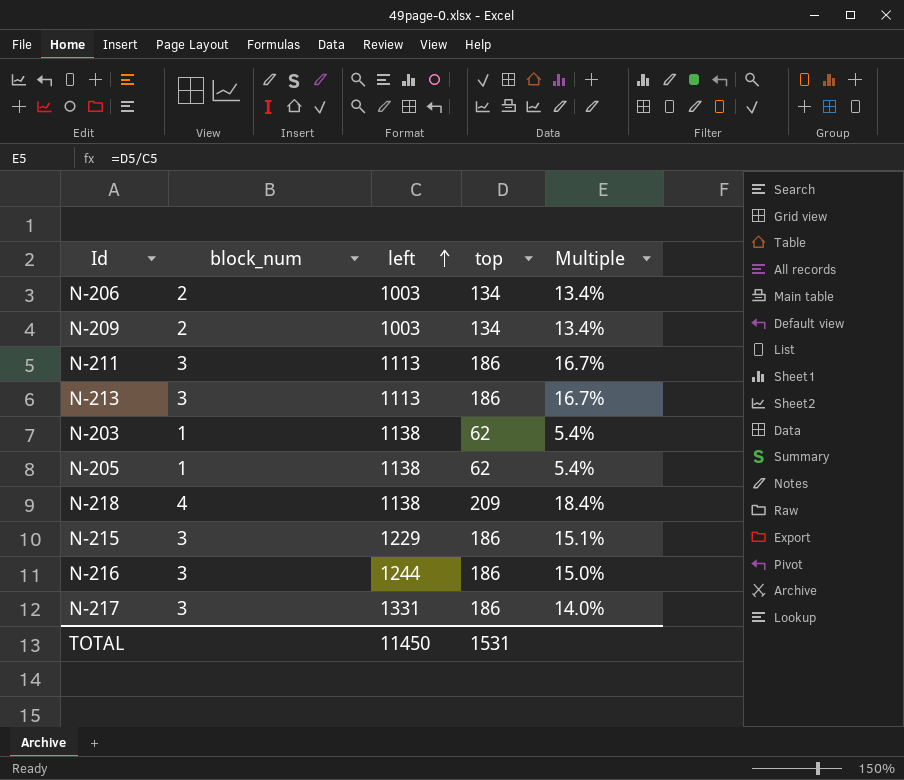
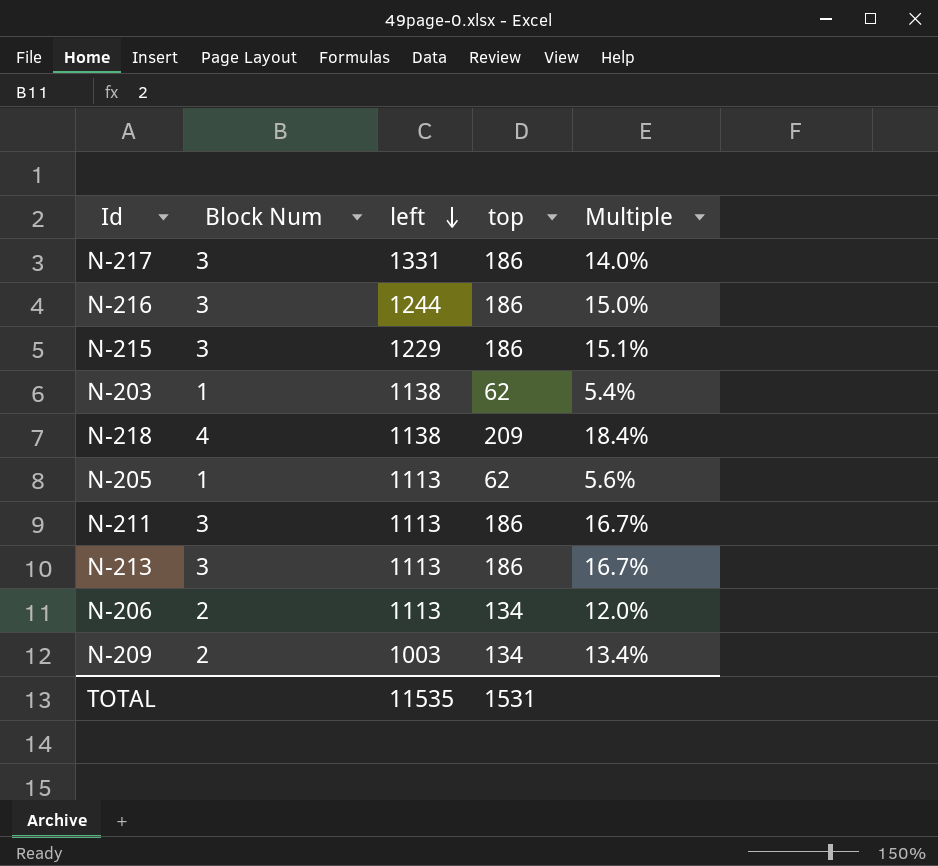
row order: left ascending -> left descending
column name: block_num -> Block Num
N-205 | left: 1138 -> 1113
N-205 | Multiple: 5.4% -> 5.6%
N-206 | left: 1003 -> 1113
N-206 | Multiple: 13.4% -> 12.0%
TOTAL | left: 11450 -> 11535

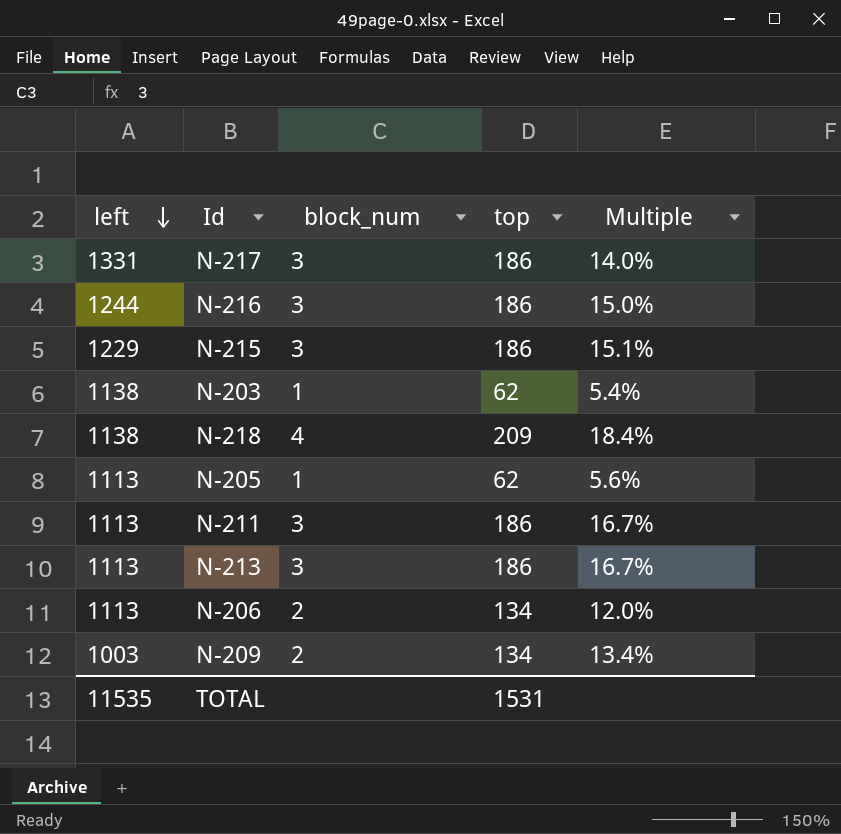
column left | position: 3 -> 1
column name: Block Num -> block_num

